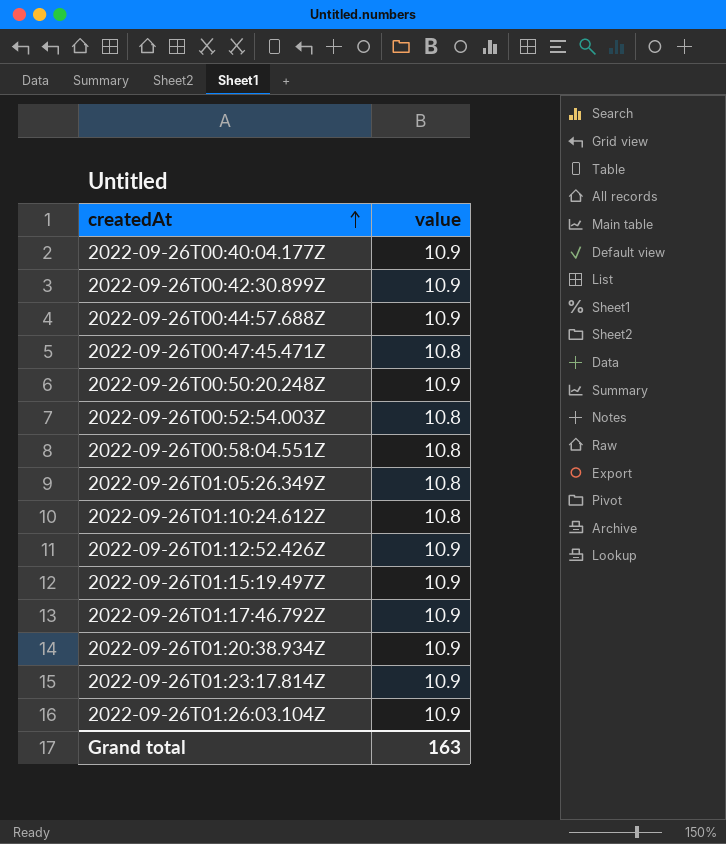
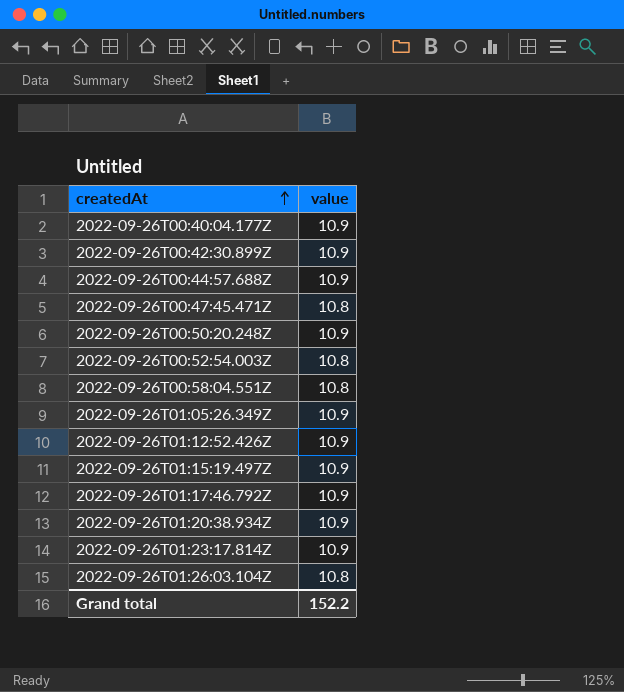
row 2022-09-26T01:10:24.612Z: 10.8 -> none
2022-09-26T01:05:26.349Z | value: 10.8 -> 10.9
2022-09-26T01:26:03.104Z | value: 10.9 -> 10.8
Grand total | value: 163 -> 152.2

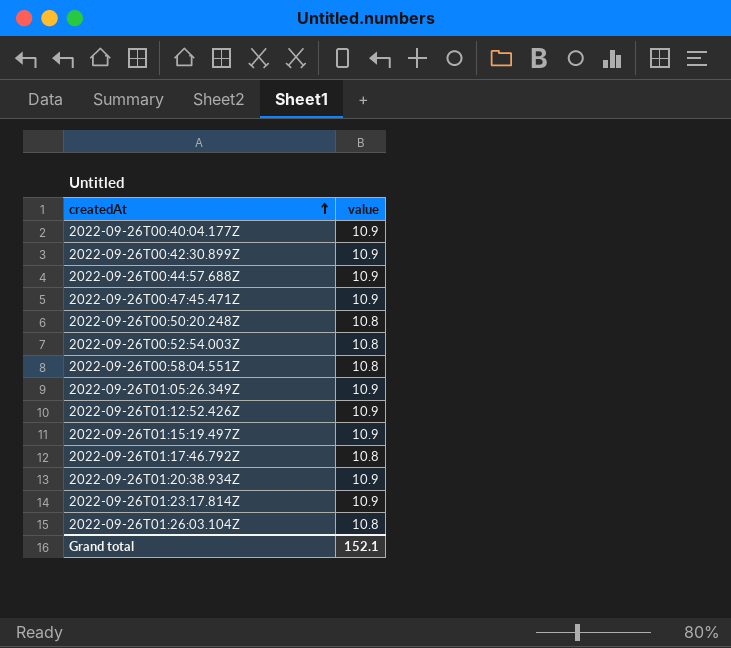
2022-09-26T00:47:45.471Z | value: 10.8 -> 10.9
2022-09-26T00:50:20.248Z | value: 10.9 -> 10.8
2022-09-26T01:17:46.792Z | value: 10.9 -> 10.8
Grand total | value: 152.2 -> 152.1

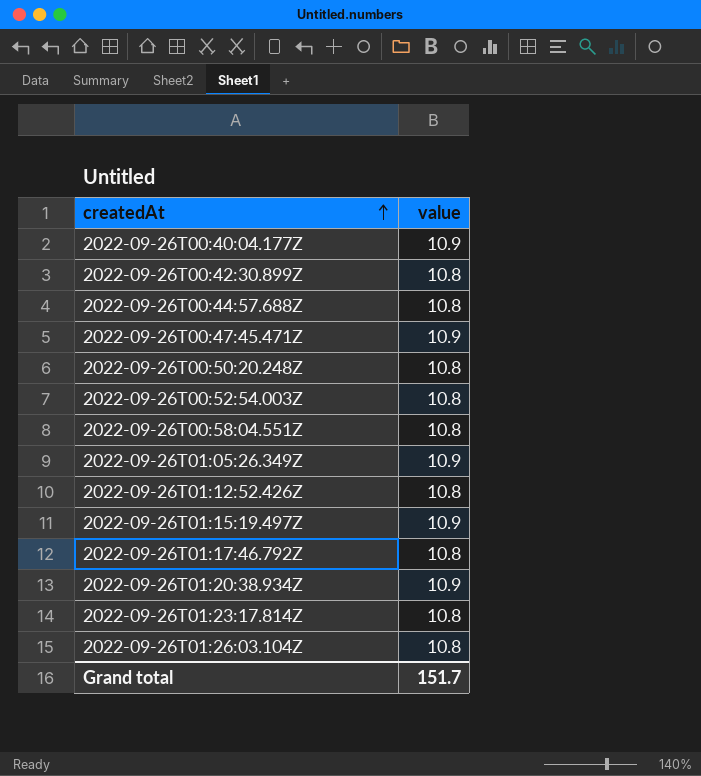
2022-09-26T00:42:30.899Z | value: 10.9 -> 10.8
2022-09-26T00:44:57.688Z | value: 10.9 -> 10.8
2022-09-26T01:12:52.426Z | value: 10.9 -> 10.8
2022-09-26T01:23:17.814Z | value: 10.9 -> 10.8
Grand total | value: 152.1 -> 151.7

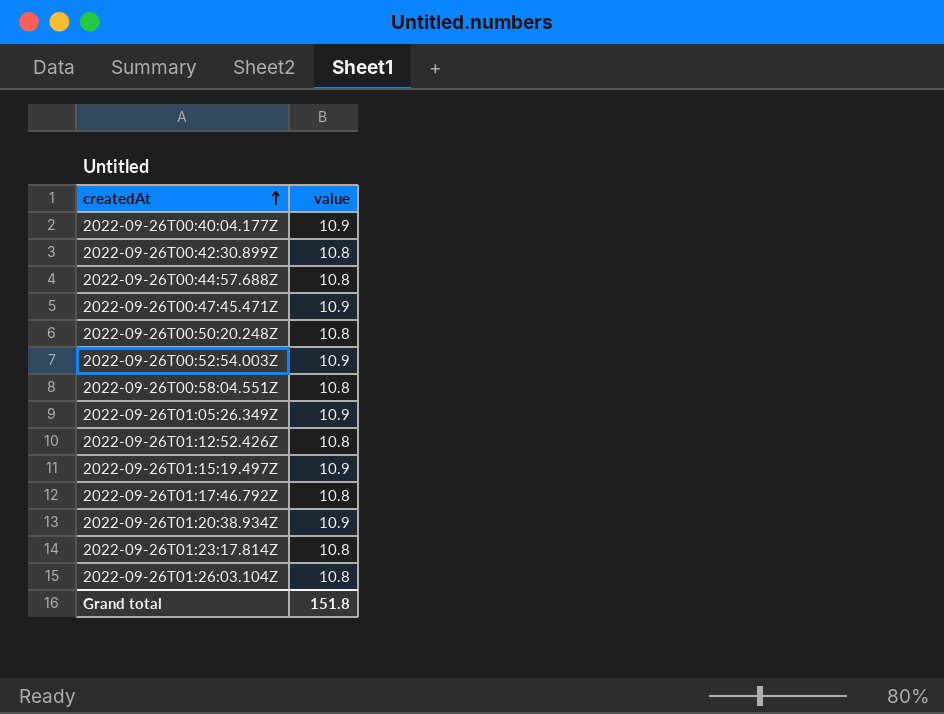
2022-09-26T00:52:54.003Z | value: 10.8 -> 10.9
Grand total | value: 151.7 -> 151.8

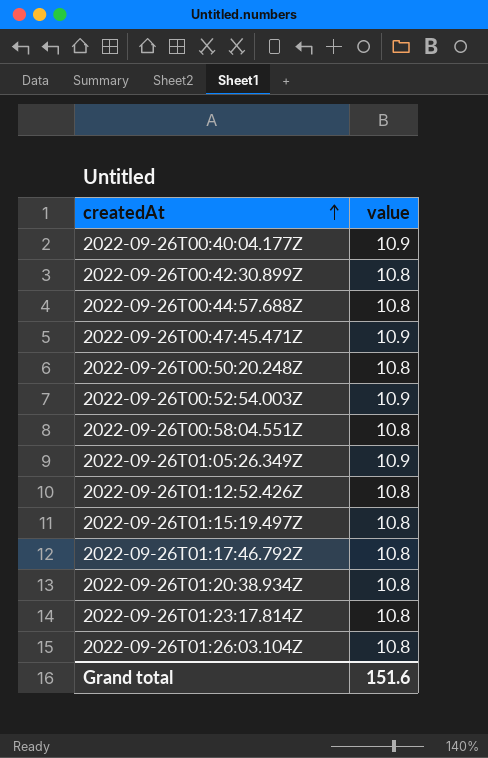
2022-09-26T01:15:19.497Z | value: 10.9 -> 10.8
2022-09-26T01:20:38.934Z | value: 10.9 -> 10.8
Grand total | value: 151.8 -> 151.6

